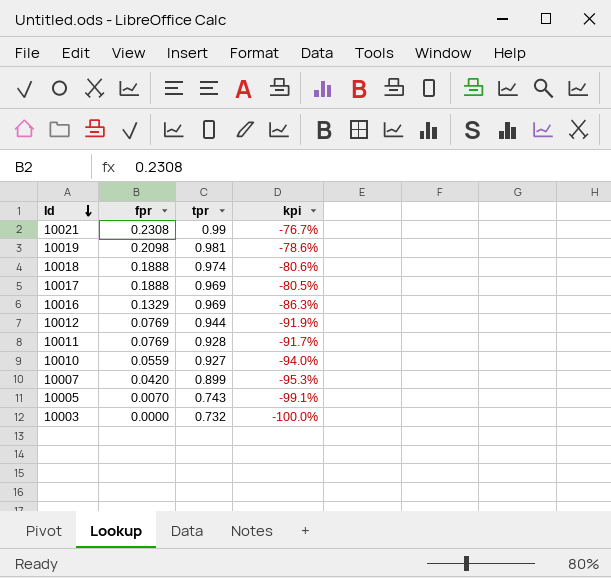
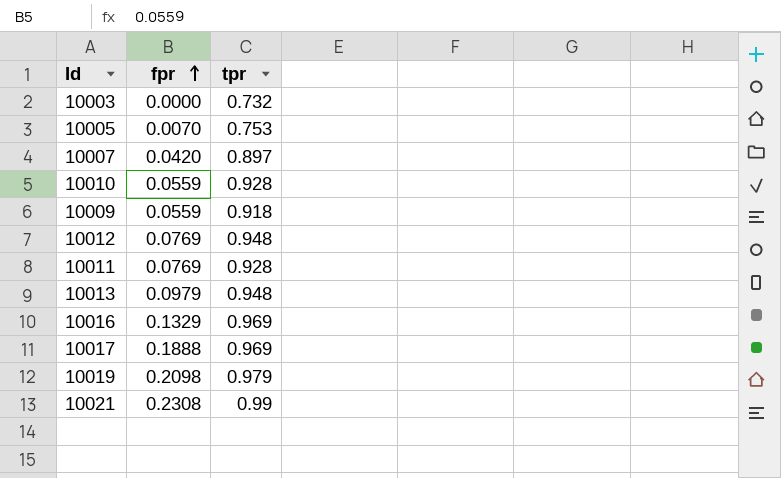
row order: Id descending -> fpr ascending
column kpi | formula: ([fpr] - [tpr]) / [tpr] -> none
row 10018: 0.1888 | 0.974 | -80.6% -> none
10005 | tpr: 0.743 -> 0.753
10007 | tpr: 0.899 -> 0.897
10010 | tpr: 0.927 -> 0.928
row 10009: none -> 0.0559 | 0.918
10012 | tpr: 0.944 -> 0.948
row 10013: none -> 0.0979 | 0.948
10019 | tpr: 0.981 -> 0.979

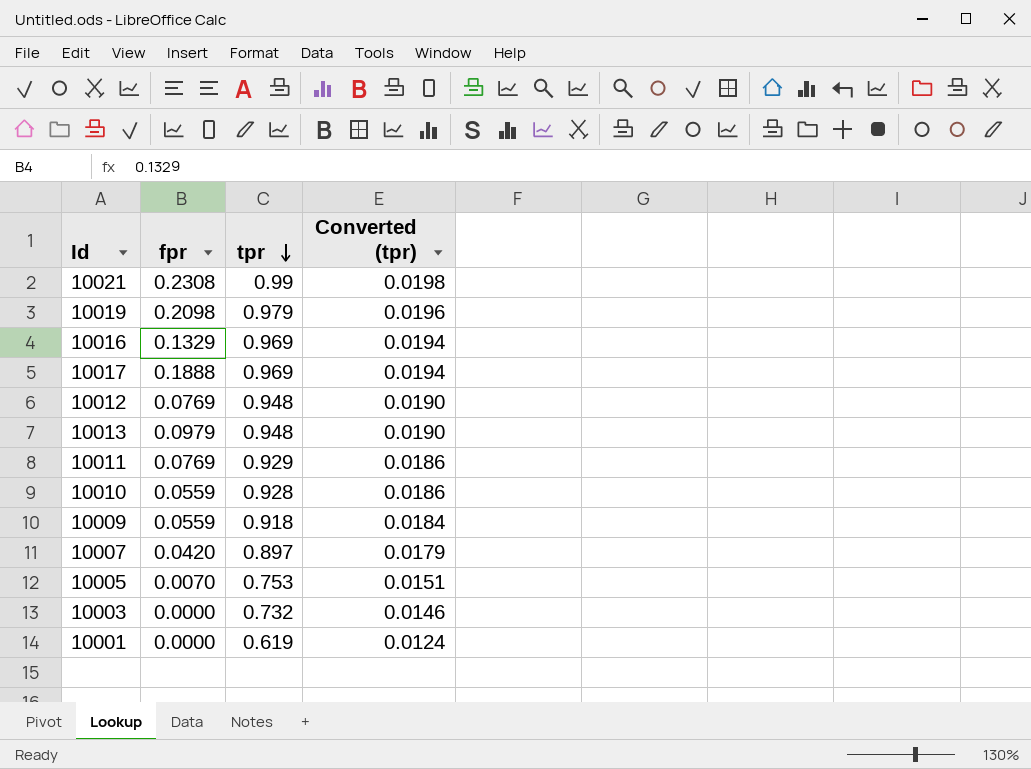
row order: fpr ascending -> tpr descending
column Converted (tpr) | formula: none -> [tpr] * 0.02
10011 | tpr: 0.928 -> 0.929
row 10001: none -> 0.0000 | 0.619 | 0.0124

